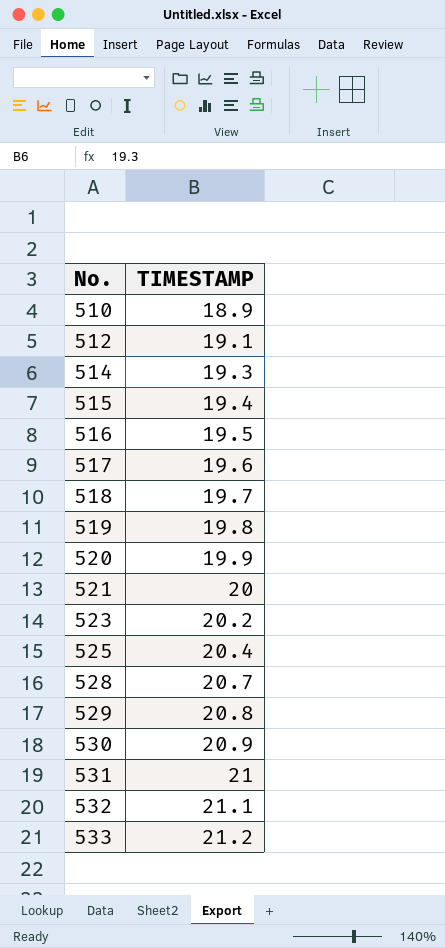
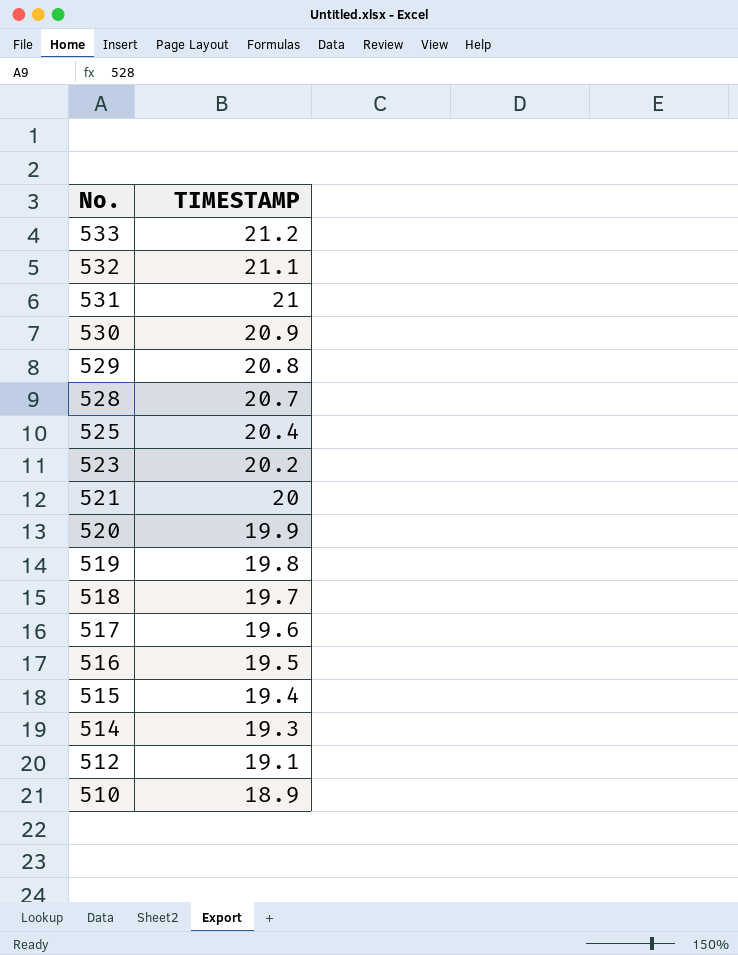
row order: No. ascending -> No. descending

